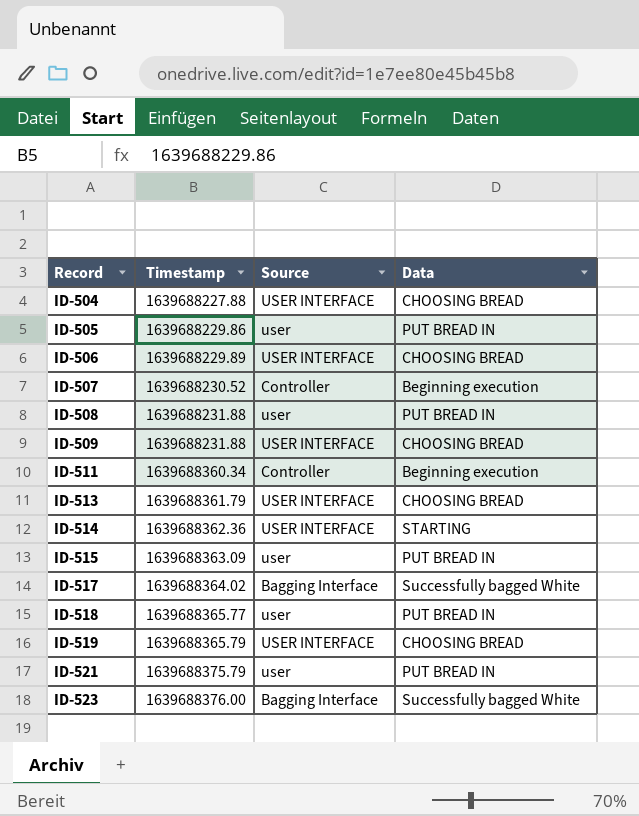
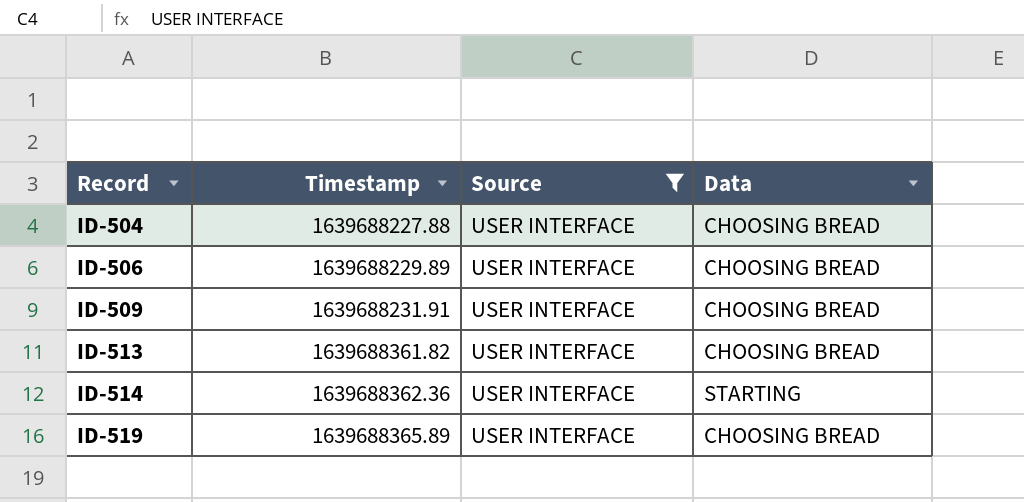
filter: none -> Source = USER INTERFACE
ID-509 | Timestamp: 1639688231.88 -> 1639688231.91
ID-513 | Timestamp: 1639688361.79 -> 1639688361.82
ID-519 | Timestamp: 1639688365.79 -> 1639688365.89

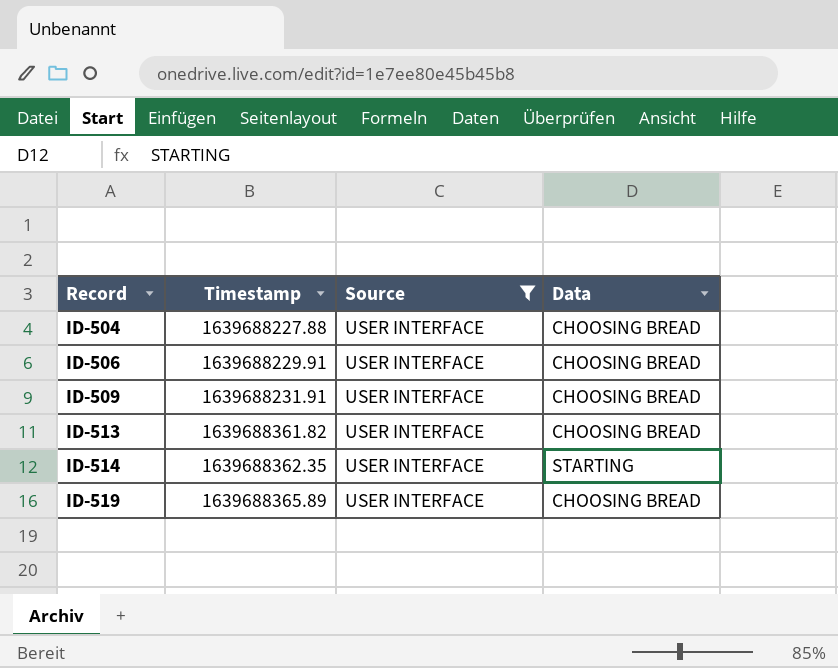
ID-506 | Timestamp: 1639688229.89 -> 1639688229.91
ID-514 | Timestamp: 1639688362.36 -> 1639688362.35

